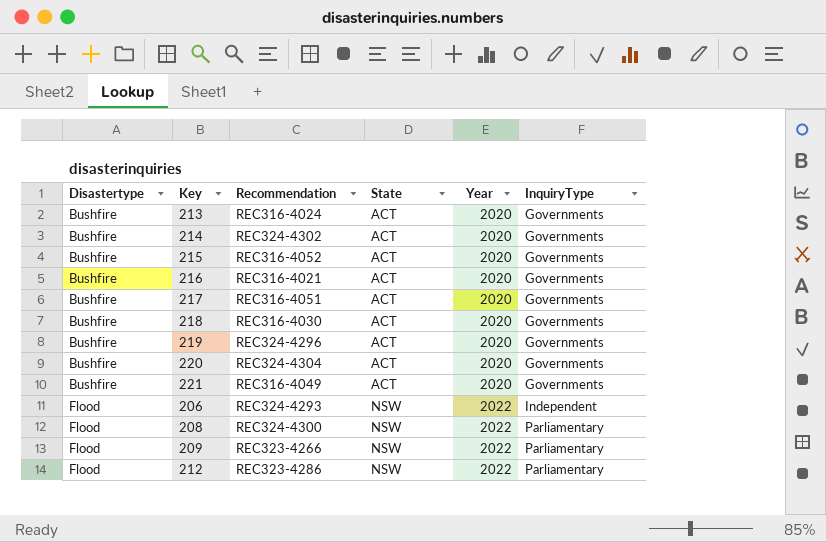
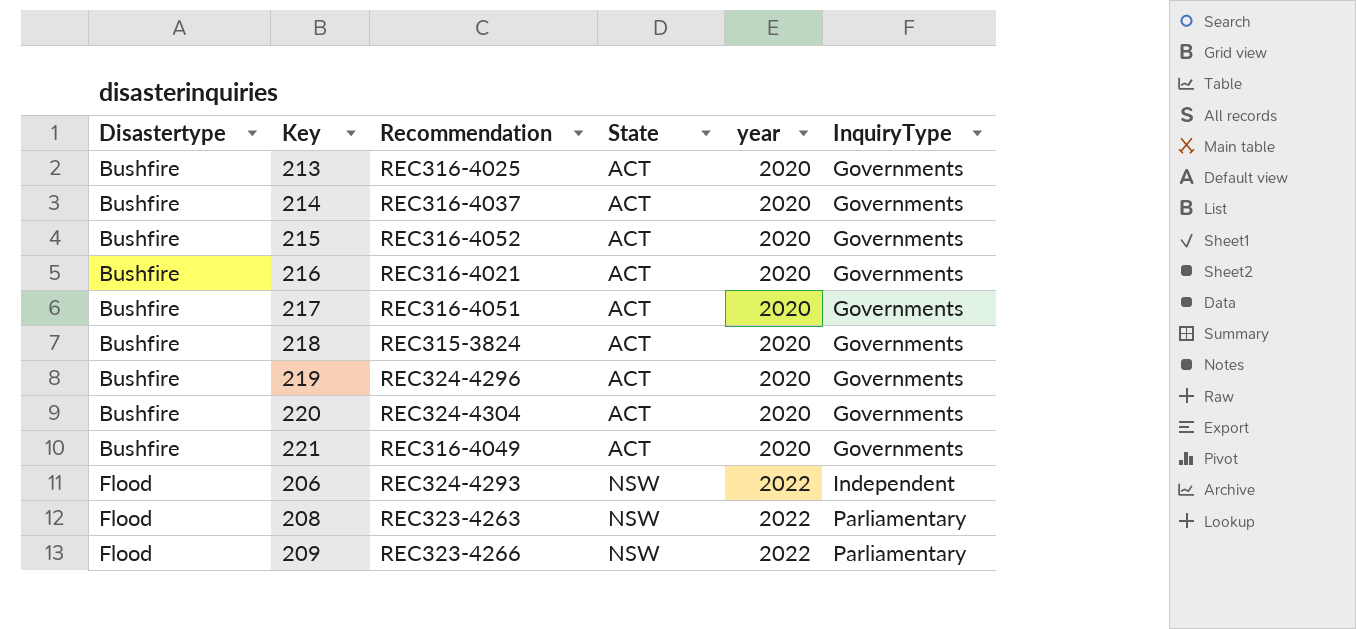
column name: Year -> year
row 212: Flood | REC323-4286 | NSW | 2022 | Parliamentary -> none
213 | Recommendation: REC316-4024 -> REC316-4025
214 | Recommendation: REC324-4302 -> REC316-4037
218 | Recommendation: REC316-4030 -> REC315-3824
208 | Recommendation: REC324-4300 -> REC323-4263

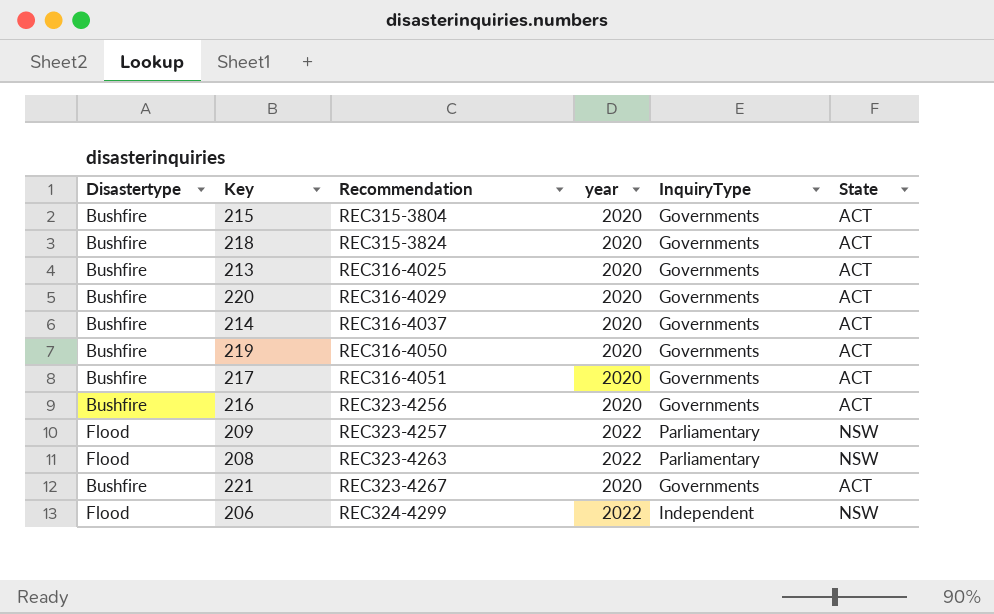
row order: Disastertype ascending -> Recommendation ascending
column State | position: 4 -> 6
215 | Recommendation: REC316-4052 -> REC315-3804
220 | Recommendation: REC324-4304 -> REC316-4029
219 | Recommendation: REC324-4296 -> REC316-4050
216 | Recommendation: REC316-4021 -> REC323-4256
209 | Recommendation: REC323-4266 -> REC323-4257
221 | Recommendation: REC316-4049 -> REC323-4267
206 | Recommendation: REC324-4293 -> REC324-4299

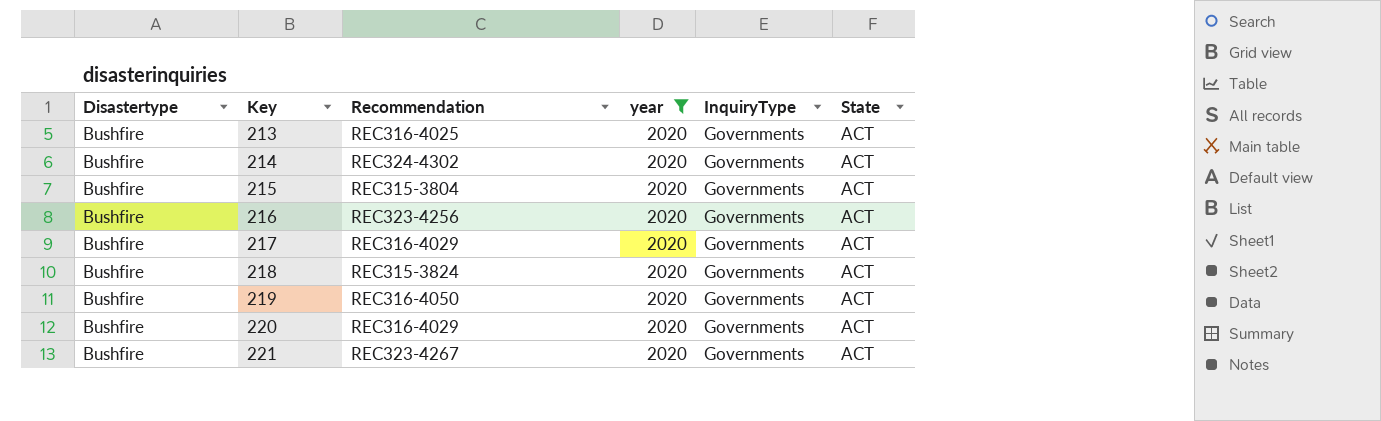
filter: none -> year = 2020
row order: Recommendation ascending -> Key ascending
214 | Recommendation: REC316-4037 -> REC324-4302
217 | Recommendation: REC316-4051 -> REC316-4029

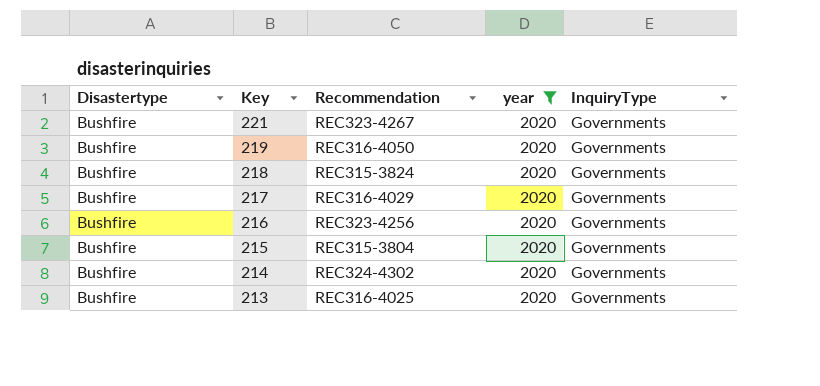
row order: Key ascending -> Key descending
column State | position: 6 -> none
row 220: Bushfire | REC316-4029 | 2020 | Governments | ACT -> none

